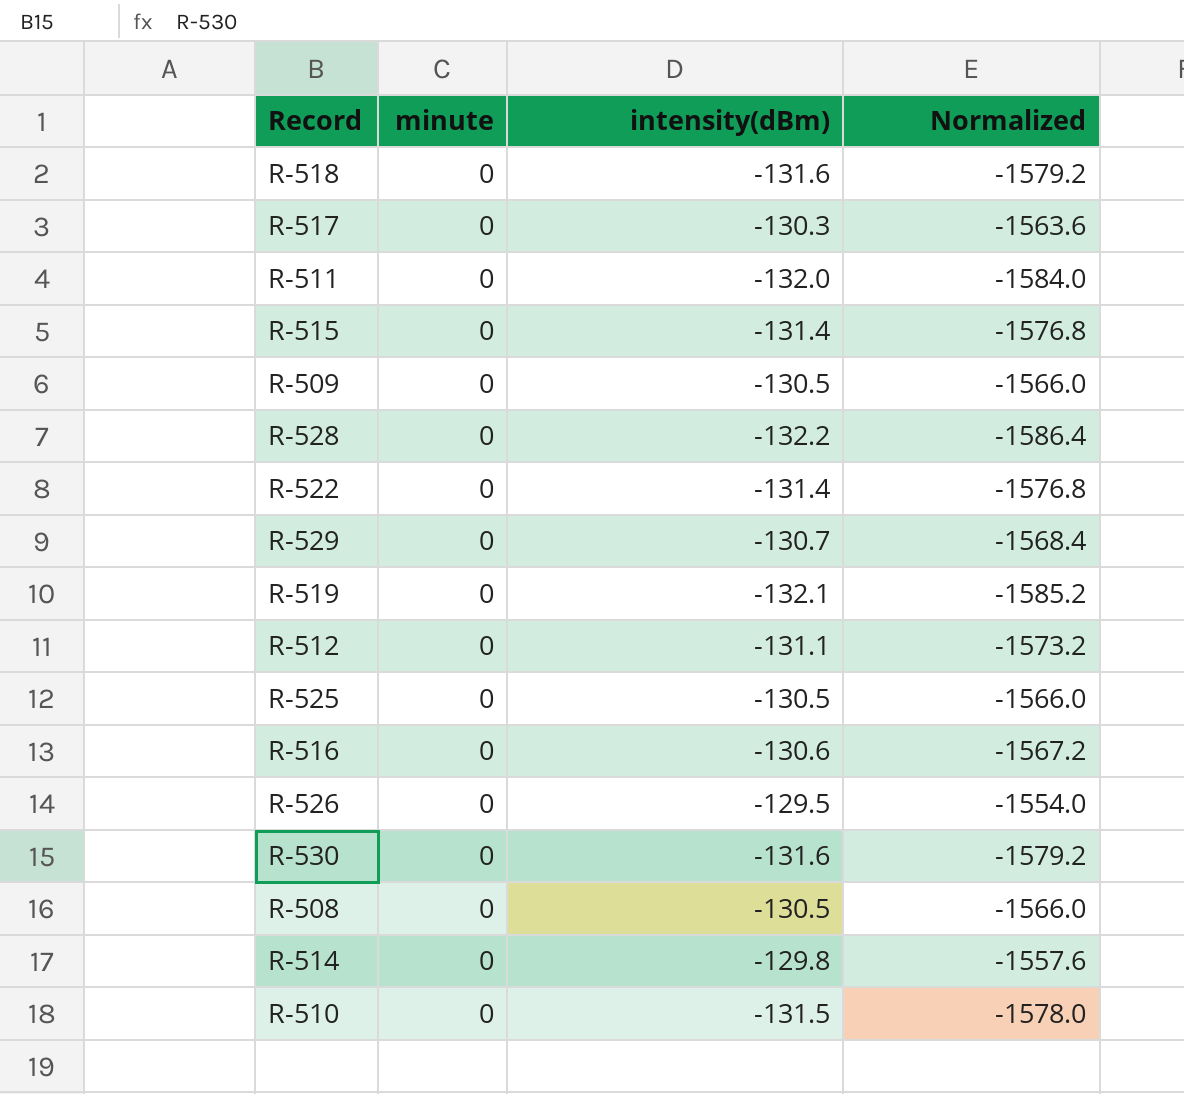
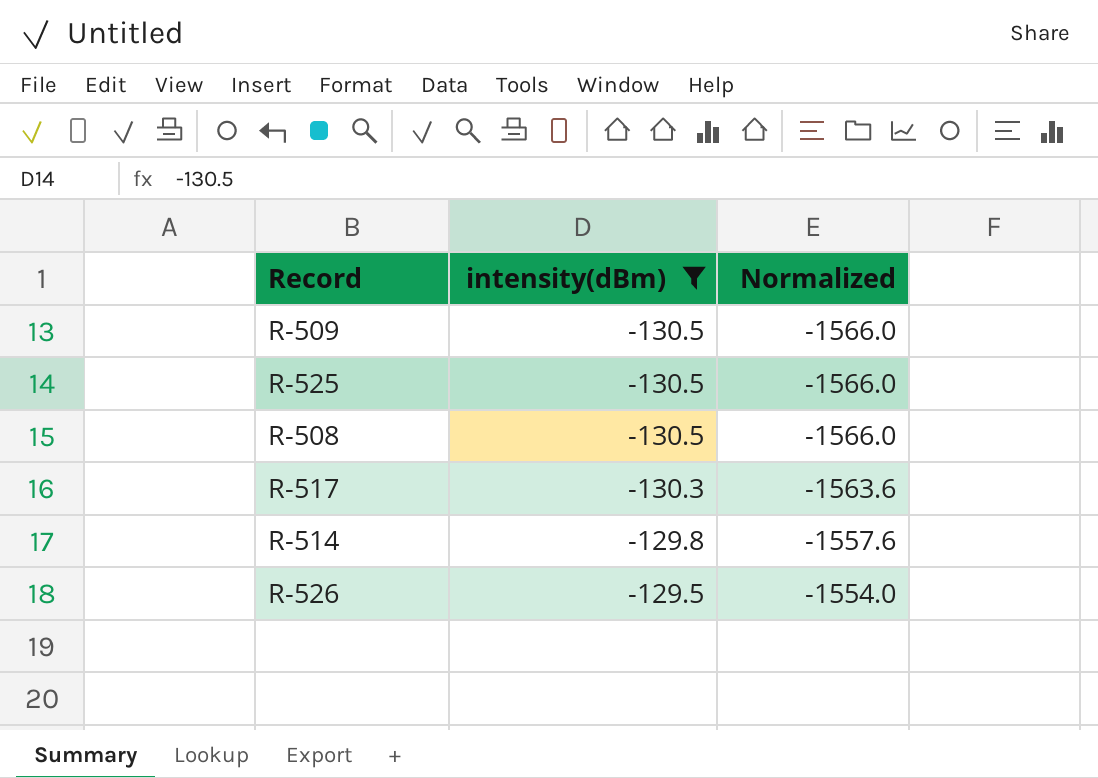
filter: none -> intensity(dBm) >= -130.5
row order: none -> intensity(dBm) ascending
column minute | position: 2 -> none

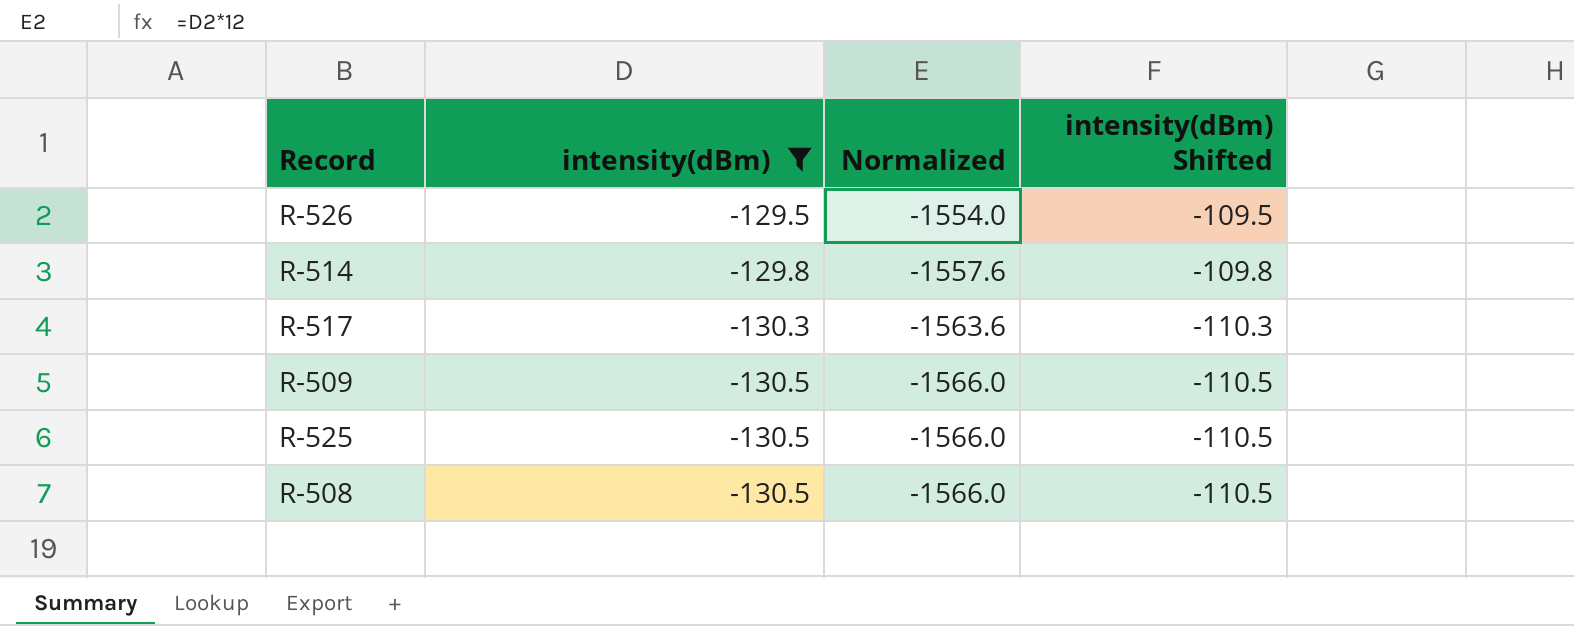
row order: intensity(dBm) ascending -> intensity(dBm) descending
column intensity(dBm) Shifted | formula: none -> [intensity(dBm)] + 20

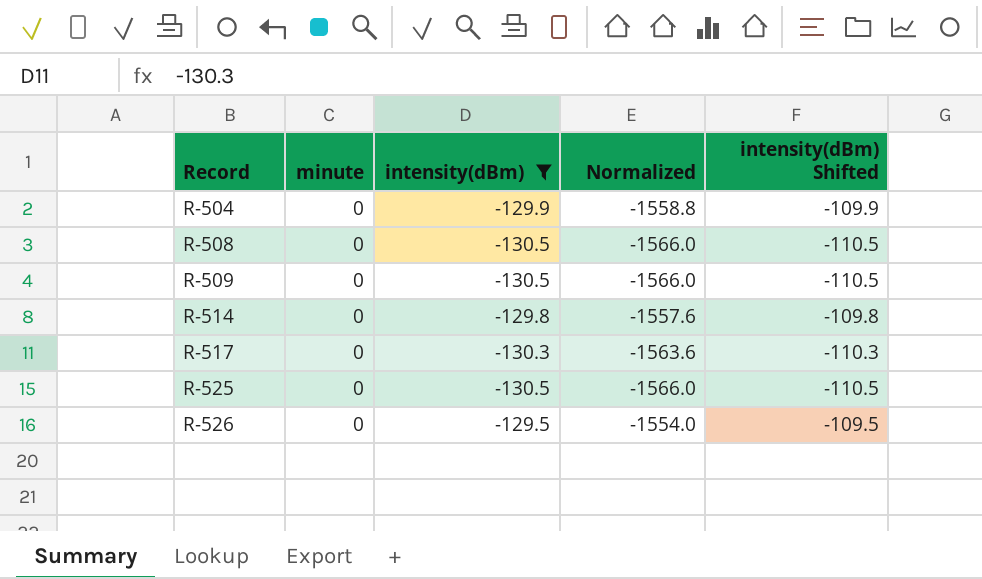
row order: intensity(dBm) descending -> Record ascending
column minute | position: none -> 2
row R-504: none -> 0 | -129.9 | -1558.8 | -109.9

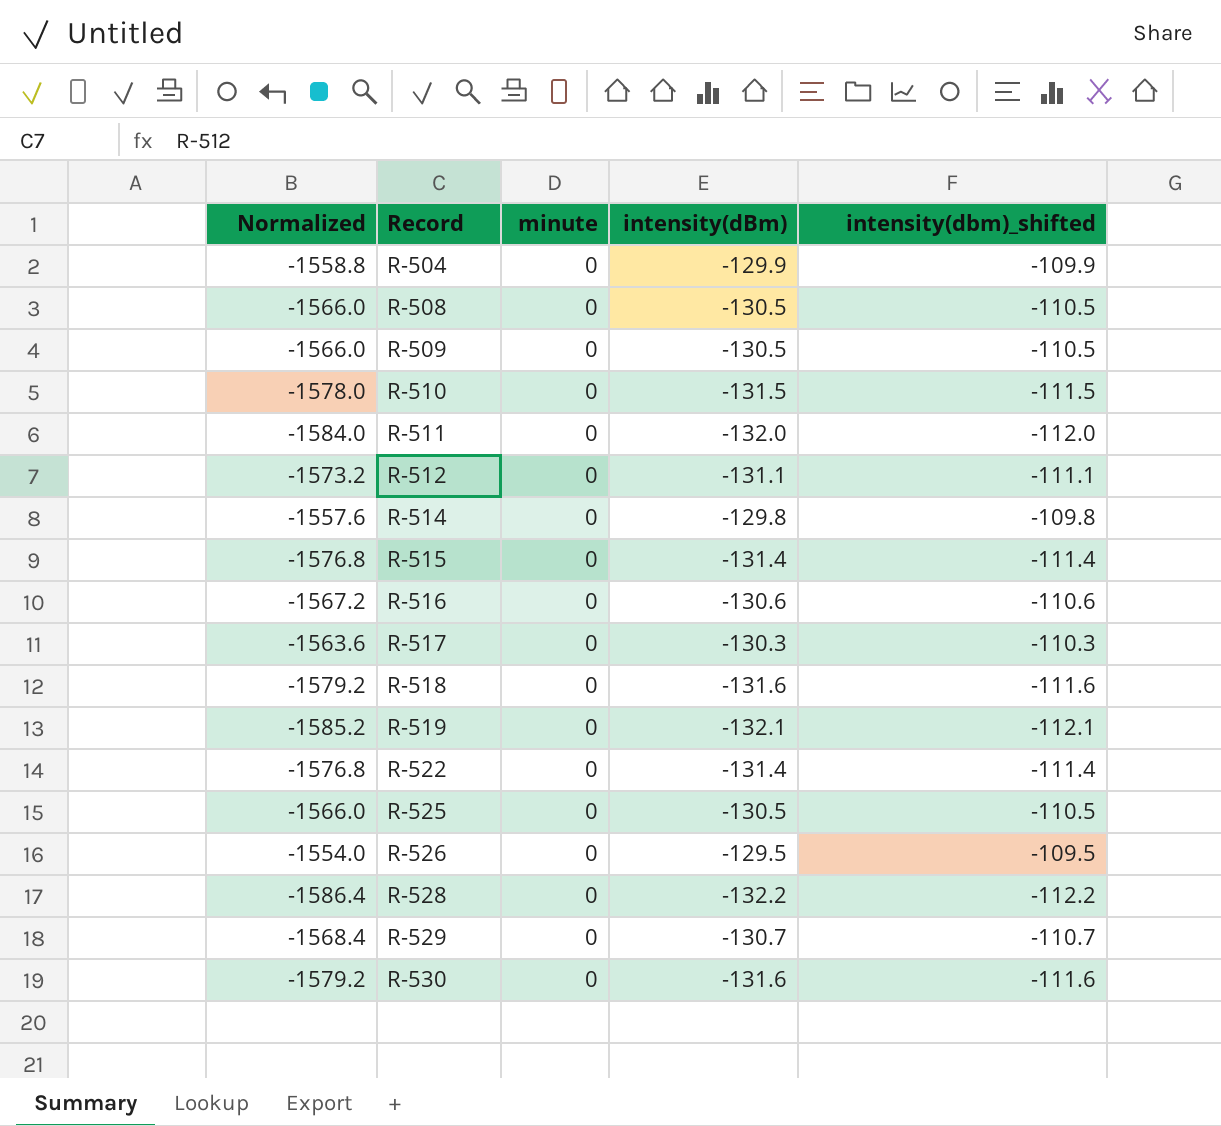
filter: intensity(dBm) >= -130.5 -> none
column Normalized | position: 4 -> 1
column name: intensity(dBm) Shifted -> intensity(dbm)_shifted

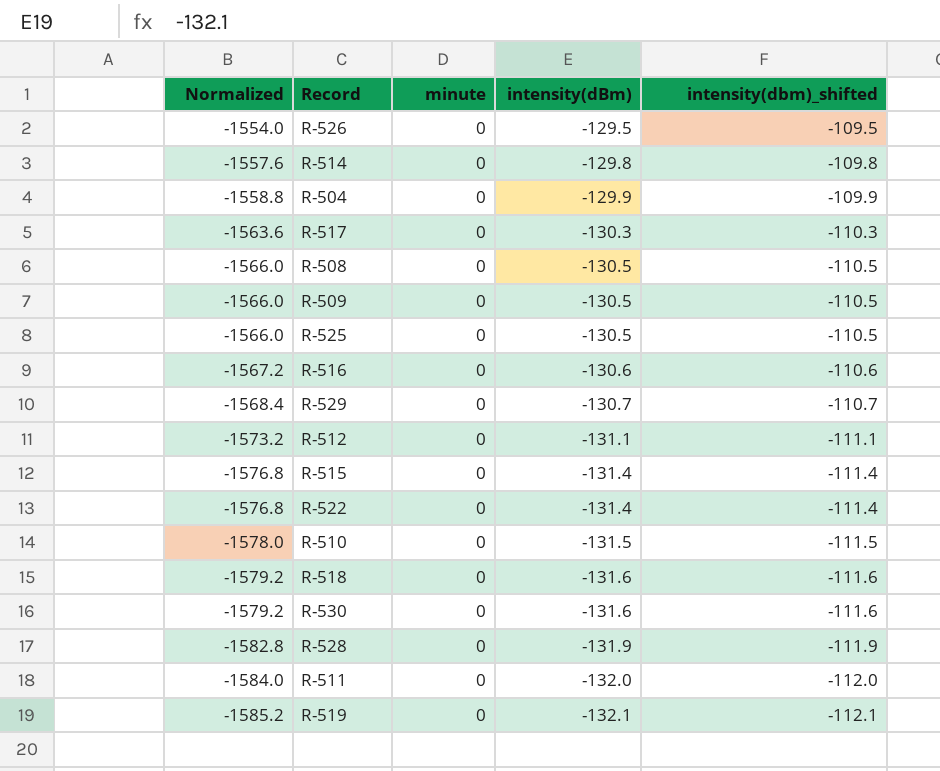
row order: Record ascending -> Normalized descending
R-528 | Normalized: -1586.4 -> -1582.8
R-528 | intensity(dBm): -132.2 -> -131.9
R-528 | intensity(dbm)_shifted: -112.2 -> -111.9

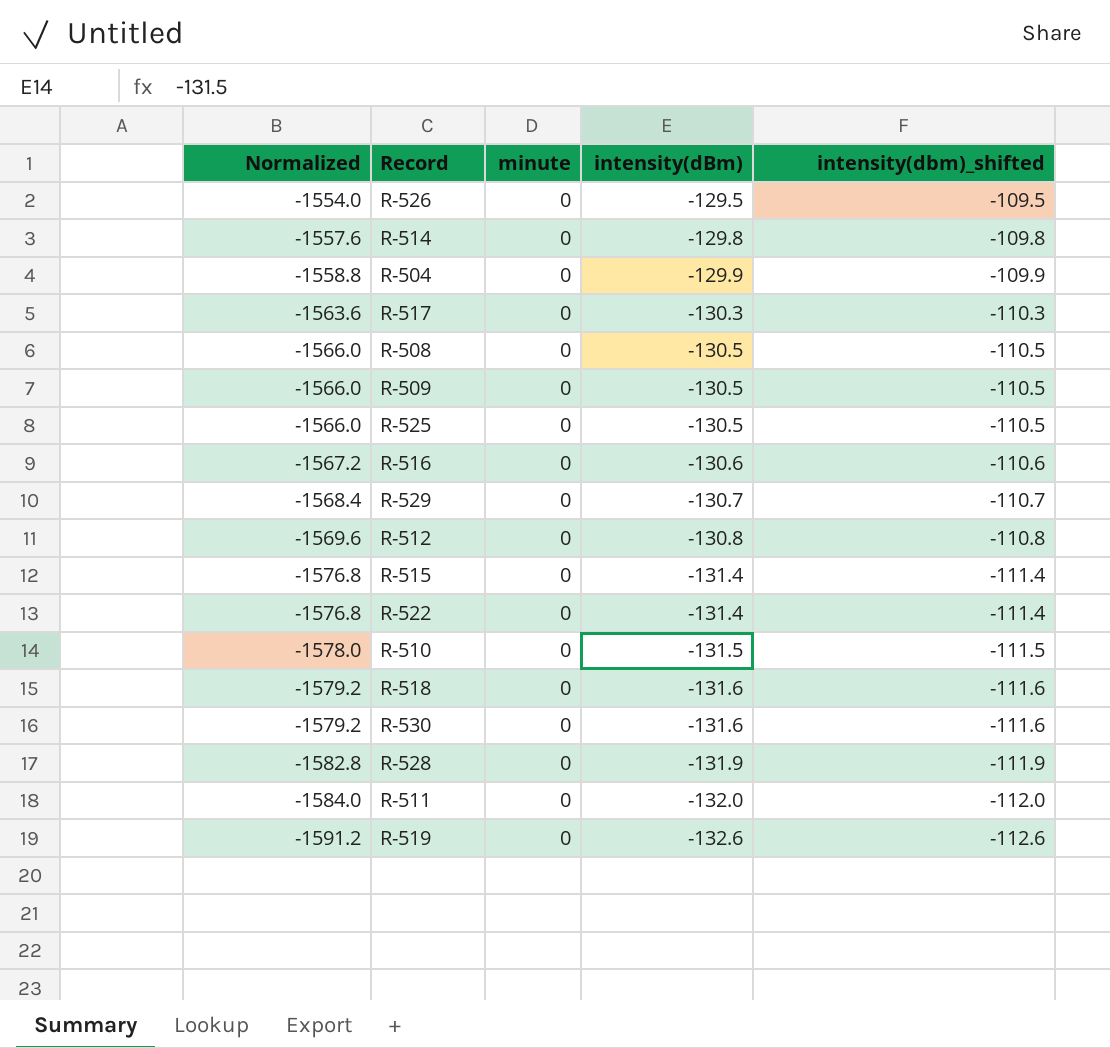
R-512 | Normalized: -1573.2 -> -1569.6
R-512 | intensity(dBm): -131.1 -> -130.8
R-512 | intensity(dbm)_shifted: -111.1 -> -110.8
R-519 | Normalized: -1585.2 -> -1591.2
R-519 | intensity(dBm): -132.1 -> -132.6
R-519 | intensity(dbm)_shifted: -112.1 -> -112.6

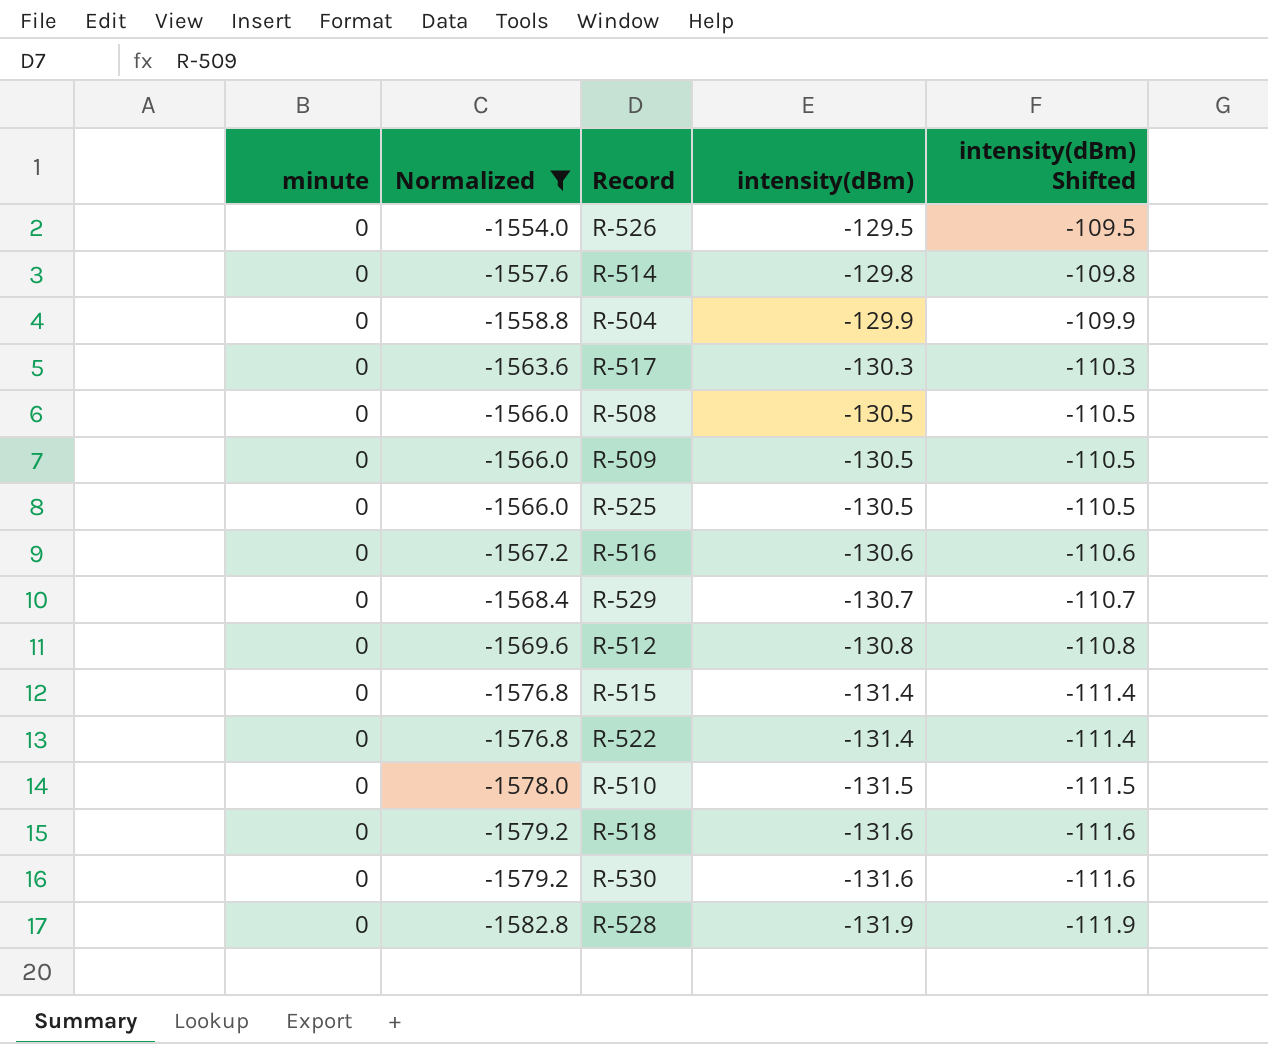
filter: none -> Normalized >= -1582.8
column minute | position: 3 -> 1
column name: intensity(dbm)_shifted -> intensity(dBm) Shifted

